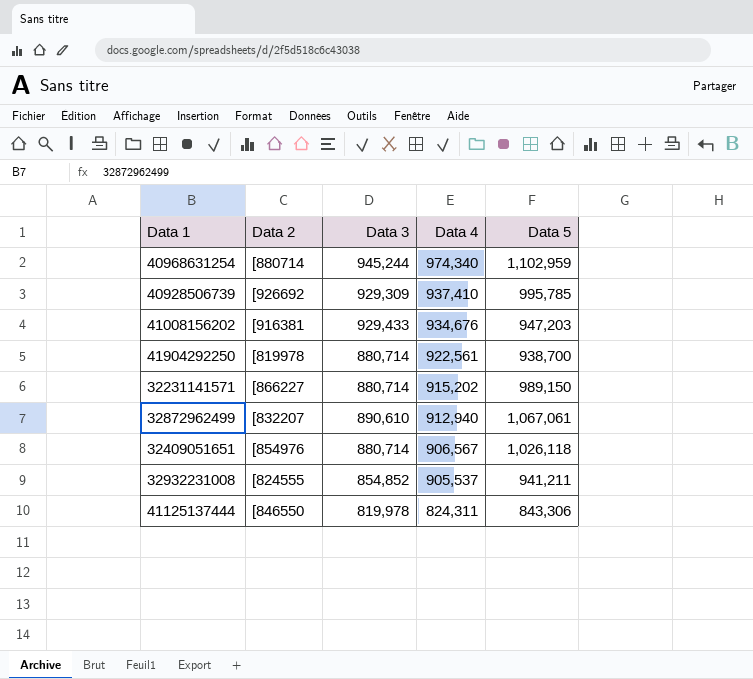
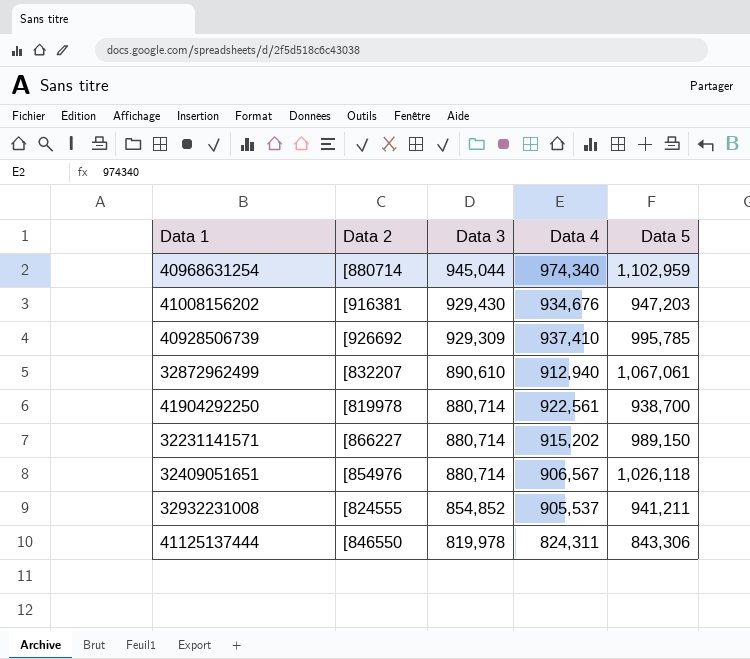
row order: Data 4 descending -> Data 3 descending
40968631254 | Data 3: 945,244 -> 945,044
41008156202 | Data 3: 929,433 -> 929,430

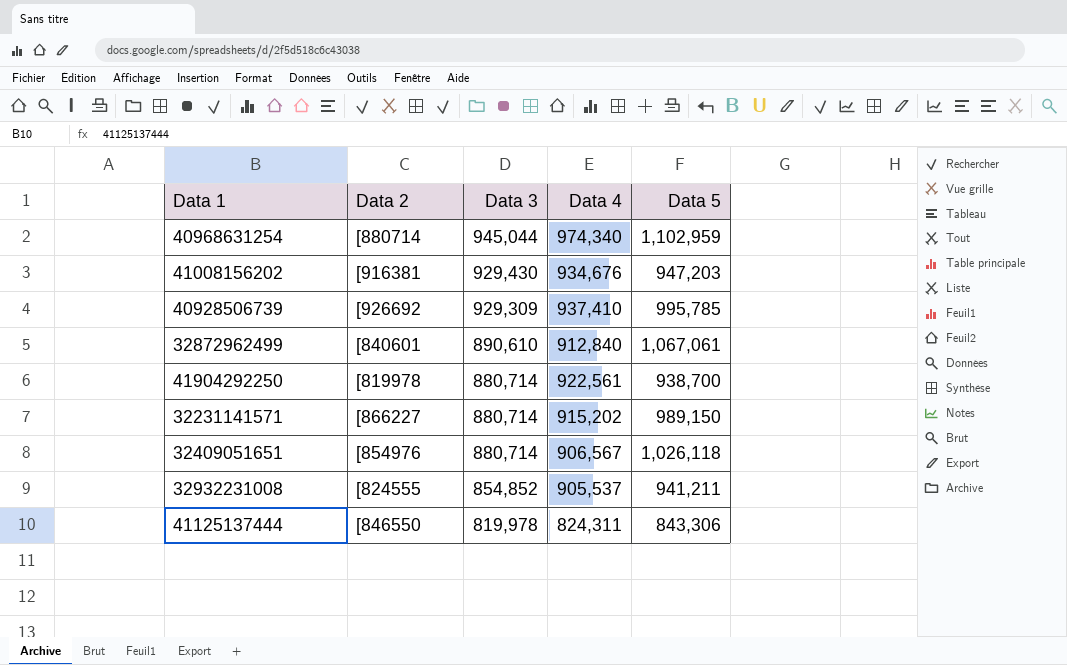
32872962499 | Data 2: [832207 -> [840601
32872962499 | Data 4: 912,940 -> 912,840

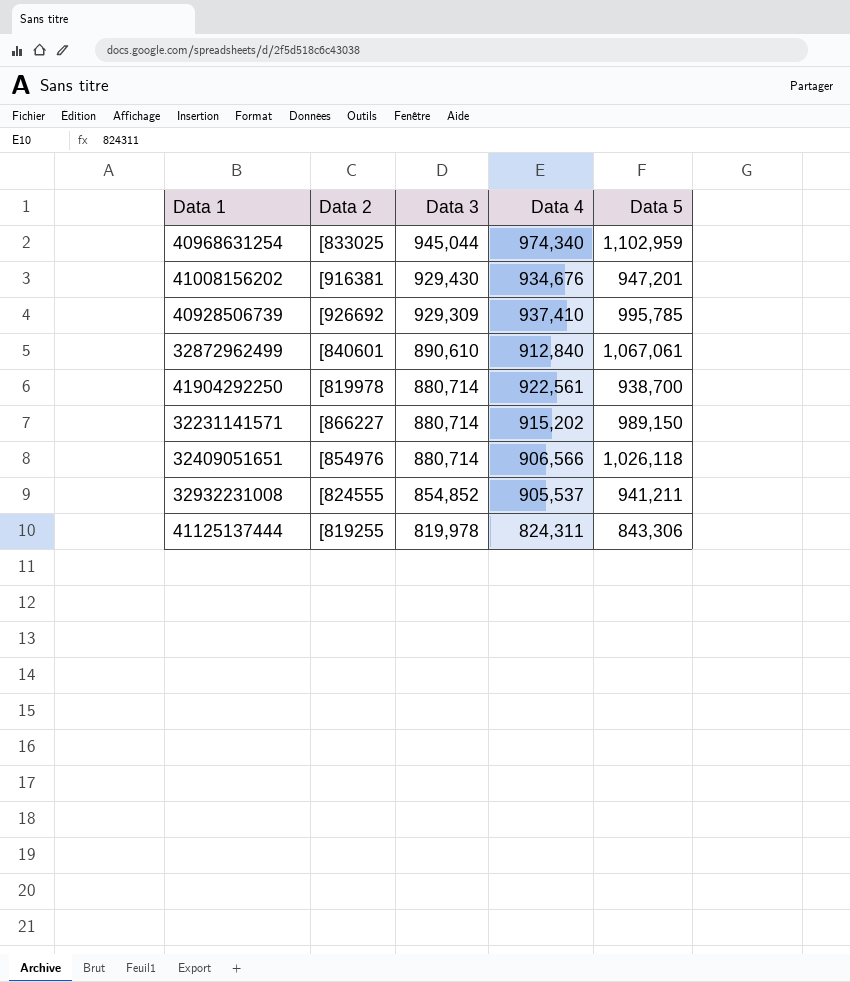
40968631254 | Data 2: [880714 -> [833025
41008156202 | Data 5: 947,203 -> 947,201
32409051651 | Data 4: 906,567 -> 906,566
41125137444 | Data 2: [846550 -> [819255

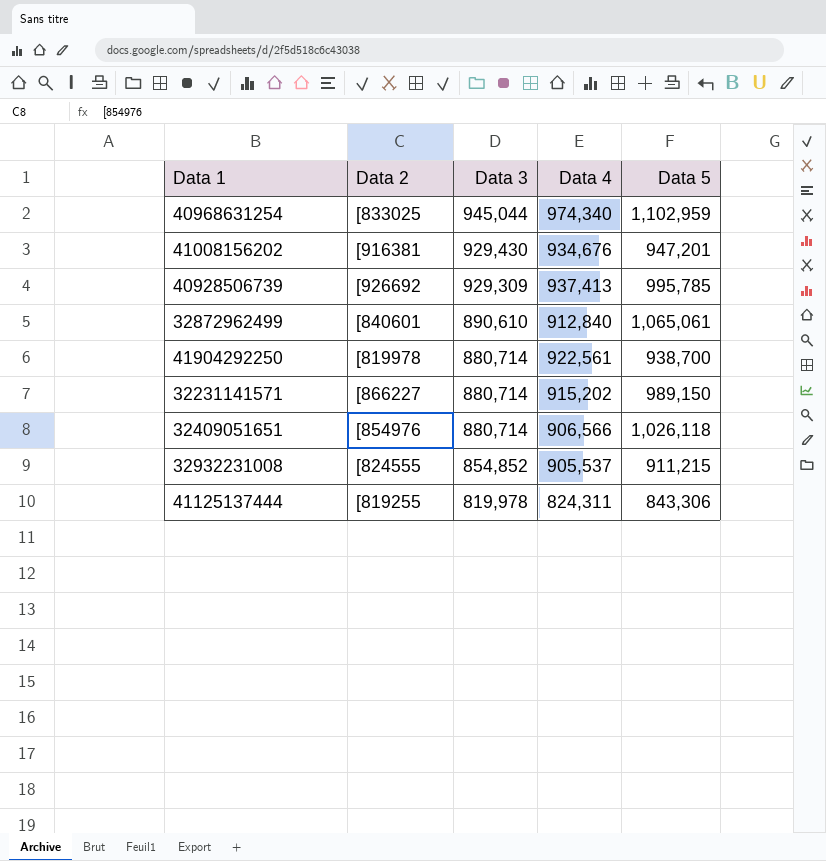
40928506739 | Data 4: 937,410 -> 937,413
32872962499 | Data 5: 1,067,061 -> 1,065,061
32932231008 | Data 5: 941,211 -> 911,215

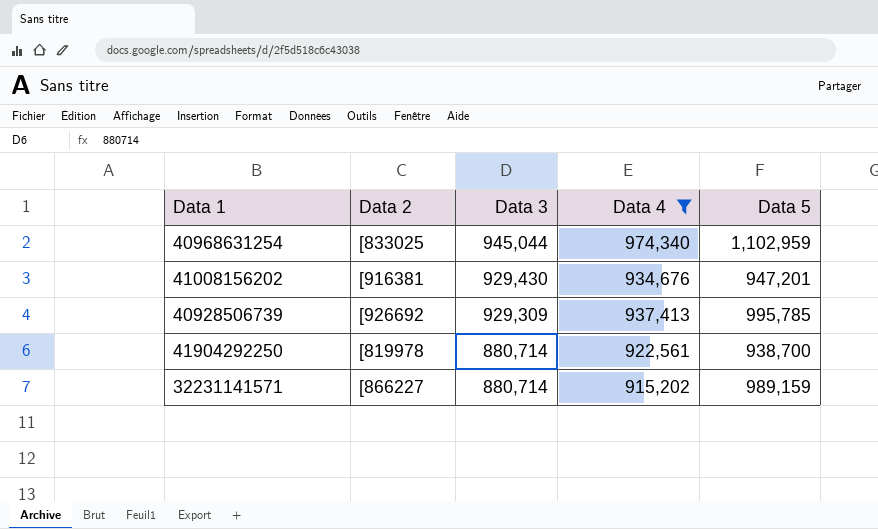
filter: none -> Data 4 >= 915,202
32231141571 | Data 5: 989,150 -> 989,159

